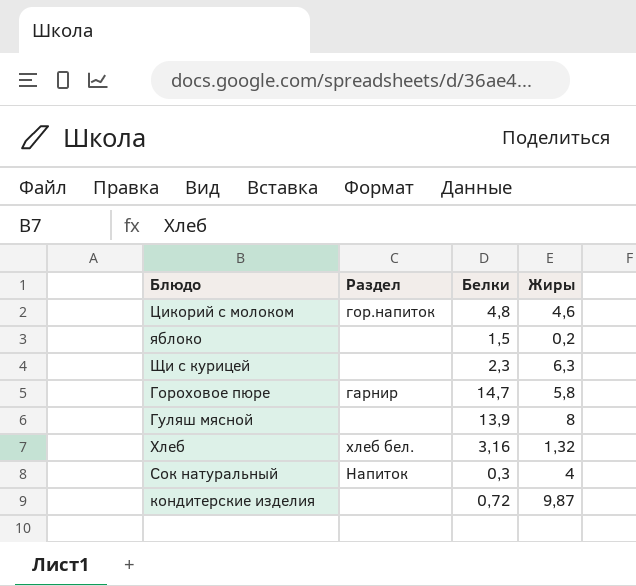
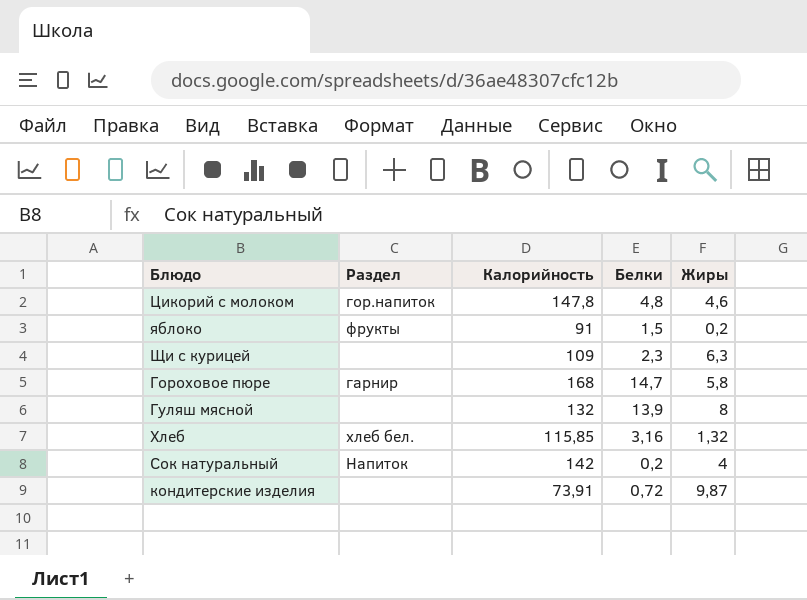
column Калорийность | position: none -> 3
яблоко | Раздел: none -> фрукты
Сок натуральный | Белки: 0,3 -> 0,2

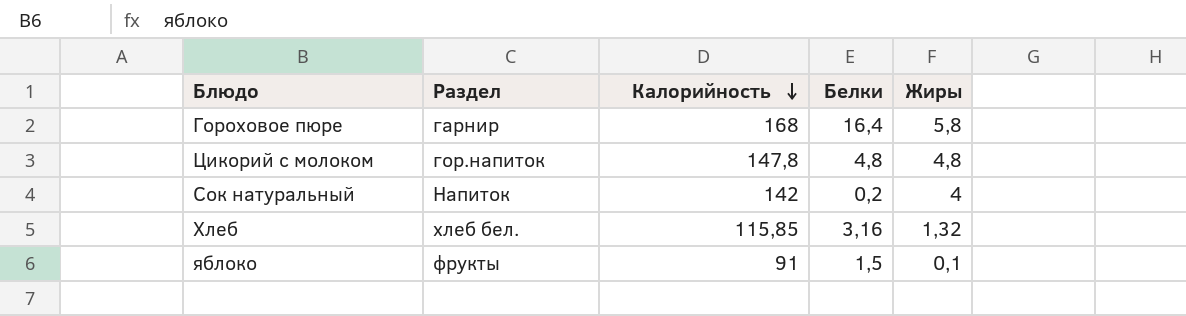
row order: none -> Калорийность descending
row Щи с курицей: none | 109 | 2,3 | 6,3 -> none
row Гуляш мясной: none | 132 | 13,9 | 8 -> none
row кондитерские изделия: none | 73,91 | 0,72 | 9,87 -> none
Гороховое пюре | Белки: 14,7 -> 16,4
Цикорий с молоком | Жиры: 4,6 -> 4,8
яблоко | Жиры: 0,2 -> 0,1

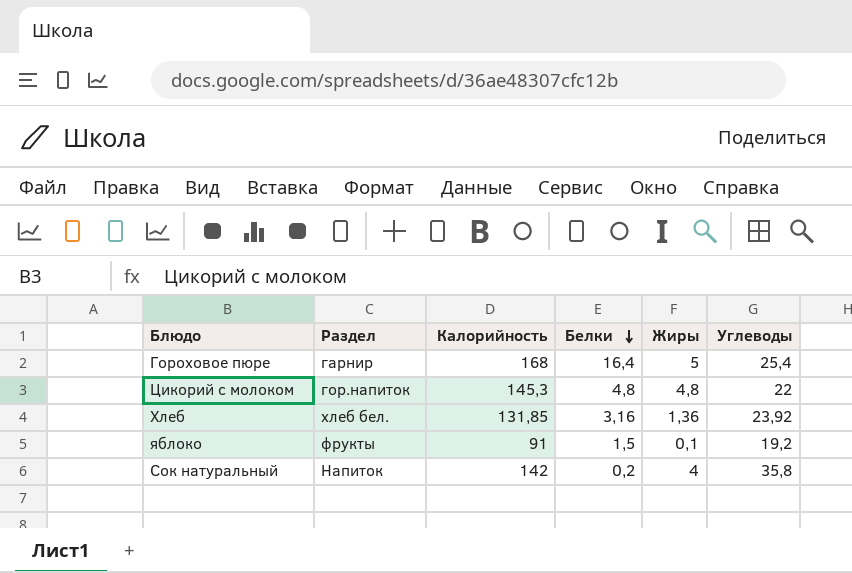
row order: Калорийность descending -> Белки descending
column Углеводы | position: none -> 6
Гороховое пюре | Жиры: 5,8 -> 5
Цикорий с молоком | Калорийность: 147,8 -> 145,3
Хлеб | Калорийность: 115,85 -> 131,85
Хлеб | Жиры: 1,32 -> 1,36

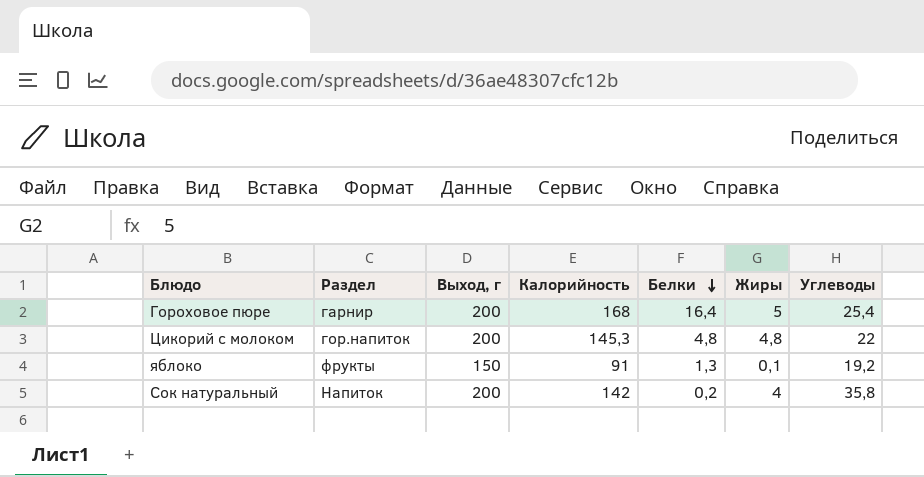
column Выход, г | position: none -> 3
row Хлеб: хлеб бел. | 131,85 | 3,16 | 1,36 | 23,92 -> none
яблоко | Белки: 1,5 -> 1,3

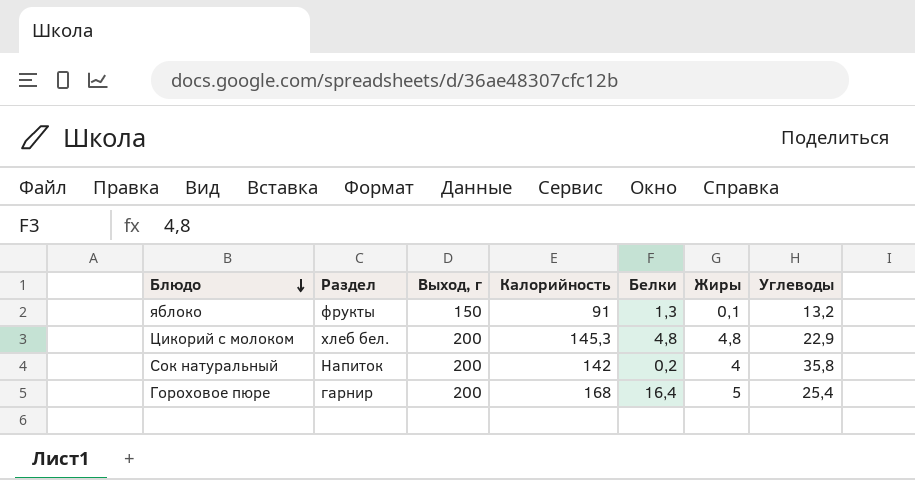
row order: Белки descending -> Блюдо descending
яблоко | Углеводы: 19,2 -> 13,2
Цикорий с молоком | Раздел: гор.напиток -> хлеб бел.
Цикорий с молоком | Углеводы: 22 -> 22,9

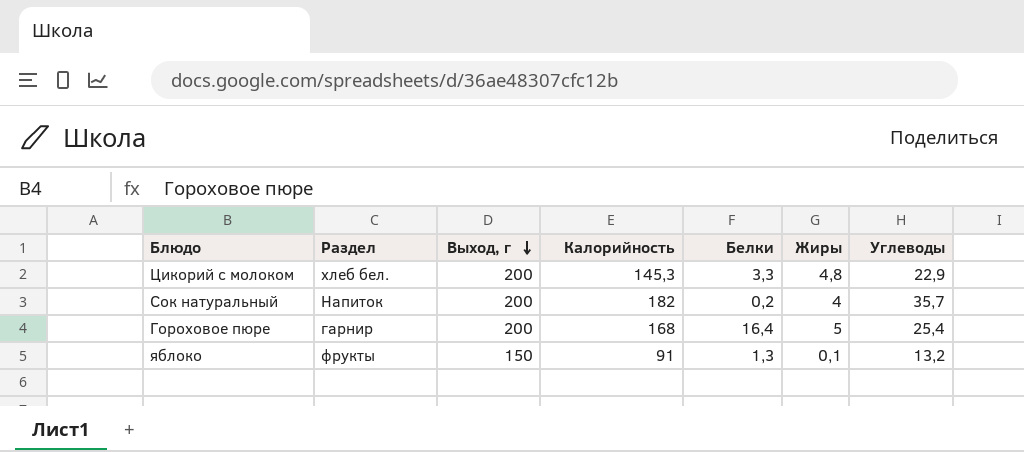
row order: Блюдо descending -> Выход, г descending
Цикорий с молоком | Белки: 4,8 -> 3,3
Сок натуральный | Калорийность: 142 -> 182
Сок натуральный | Углеводы: 35,8 -> 35,7

